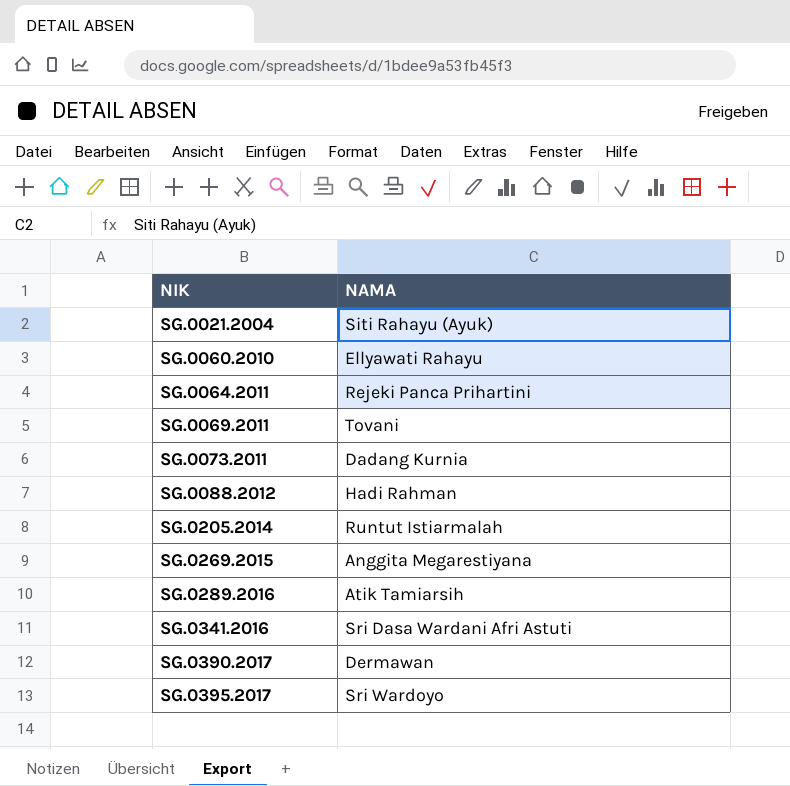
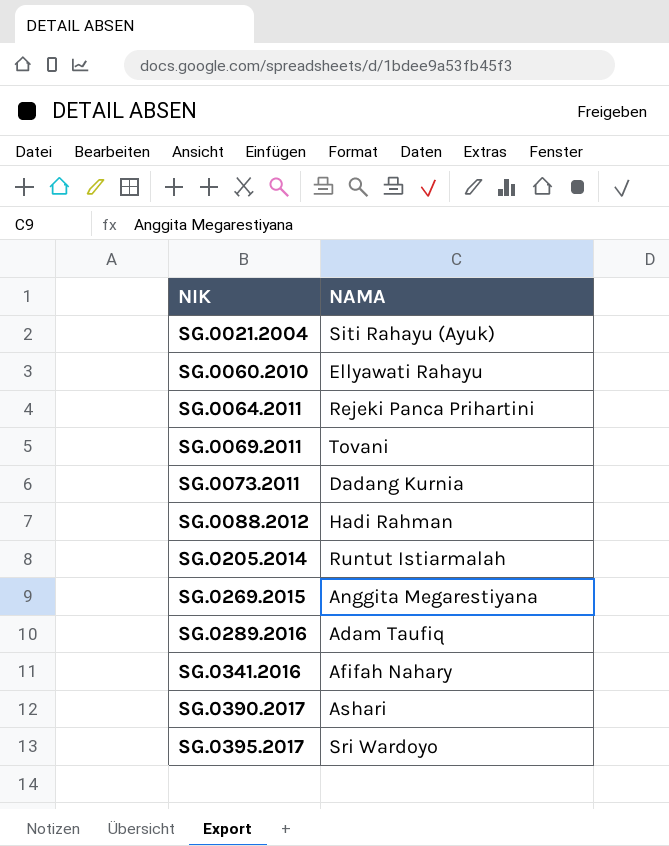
SG.0289.2016 | NAMA: Atik Tamiarsih -> Adam Taufiq
SG.0341.2016 | NAMA: Sri Dasa Wardani Afri Astuti -> Afifah Nahary
SG.0390.2017 | NAMA: Dermawan -> Ashari

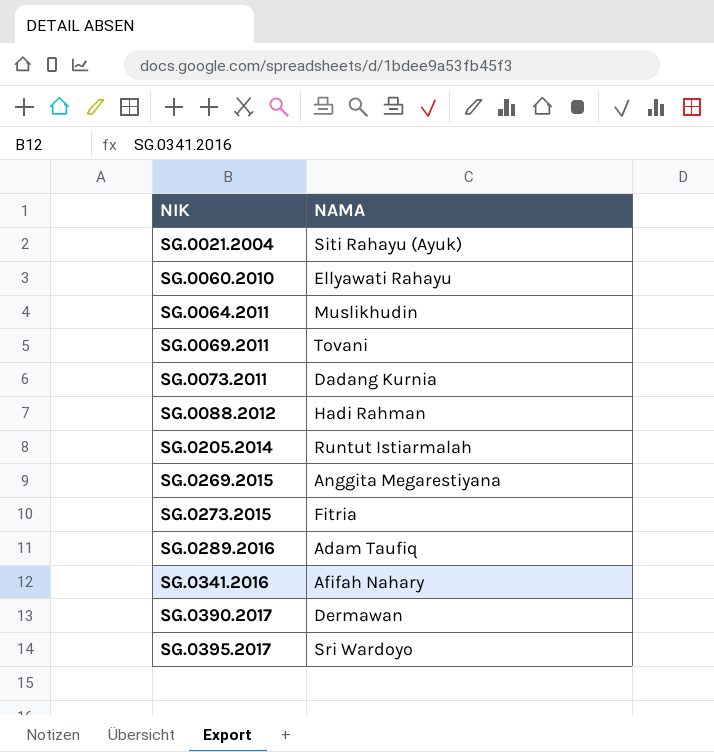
SG.0064.2011 | NAMA: Rejeki Panca Prihartini -> Muslikhudin
row SG.0273.2015: none -> Fitria
SG.0390.2017 | NAMA: Ashari -> Dermawan

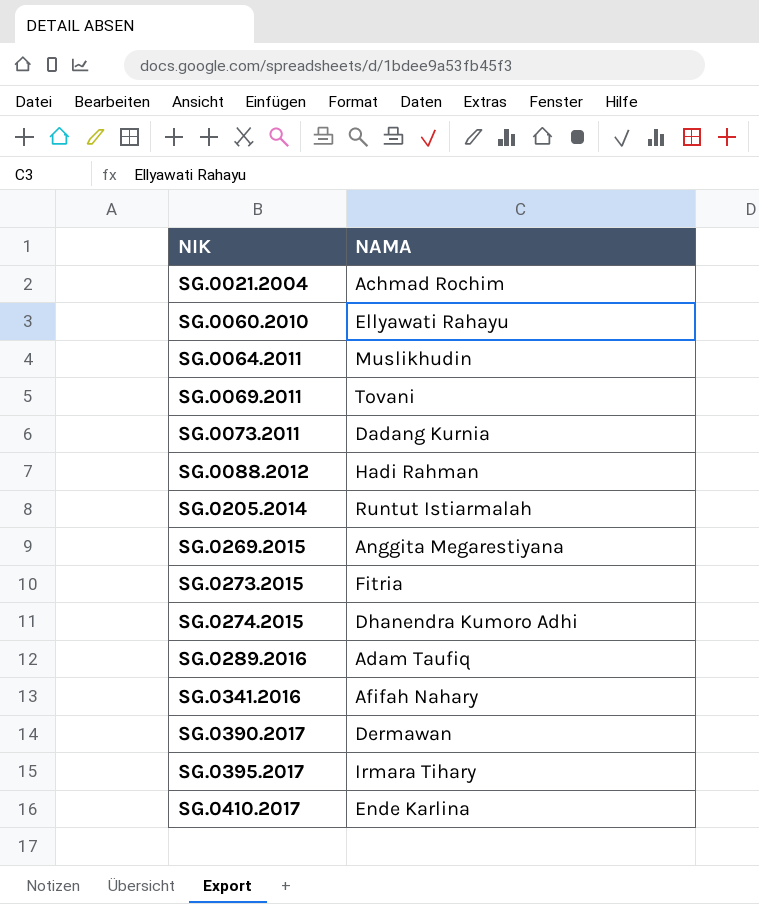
SG.0021.2004 | NAMA: Siti Rahayu (Ayuk) -> Achmad Rochim
row SG.0274.2015: none -> Dhanendra Kumoro Adhi
SG.0395.2017 | NAMA: Sri Wardoyo -> Irmara Tihary
row SG.0410.2017: none -> Ende Karlina

